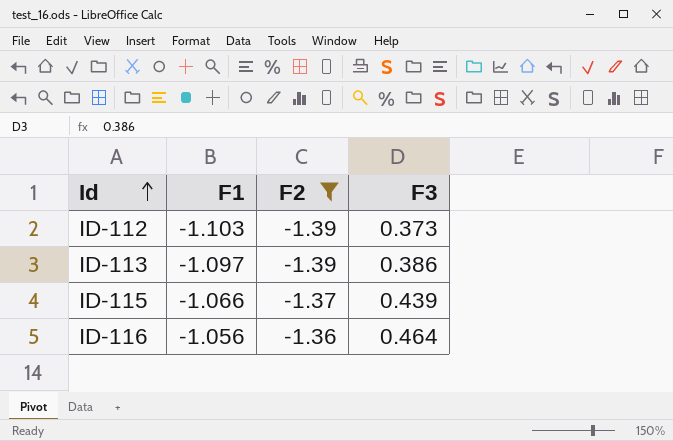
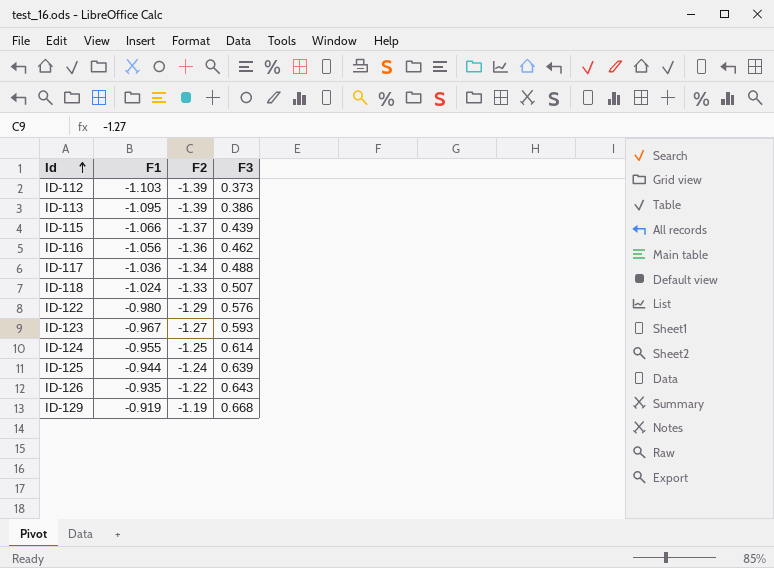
filter: F2 <= -1.36 -> none
ID-113 | F1: -1.097 -> -1.095
ID-116 | F3: 0.464 -> 0.462

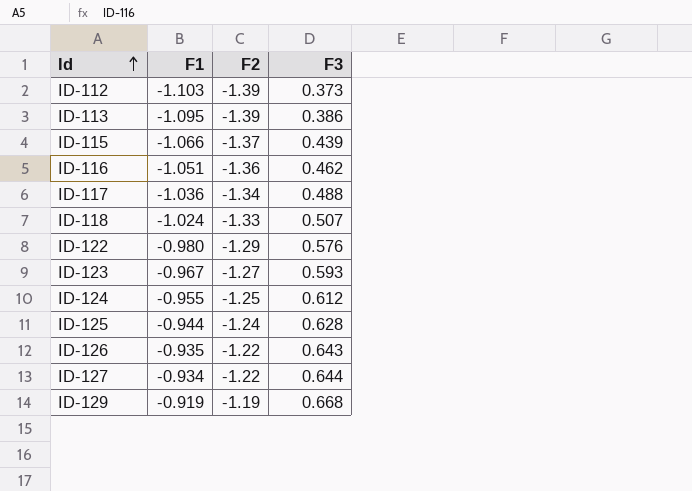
ID-116 | F1: -1.056 -> -1.051
ID-124 | F3: 0.614 -> 0.612
ID-125 | F3: 0.639 -> 0.628
row ID-127: none -> -0.934 | -1.22 | 0.644

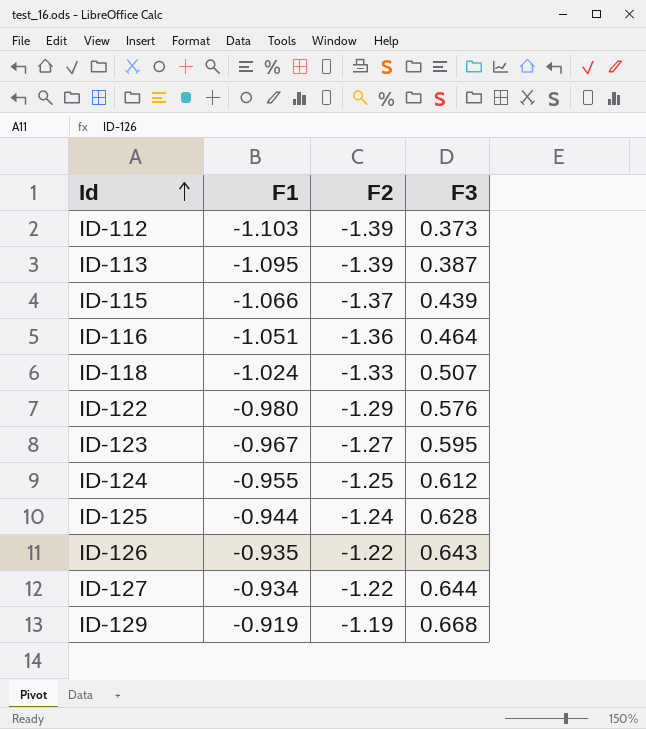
row ID-117: -1.036 | -1.34 | 0.488 -> none
ID-113 | F3: 0.386 -> 0.387
ID-116 | F3: 0.462 -> 0.464
ID-123 | F3: 0.593 -> 0.595

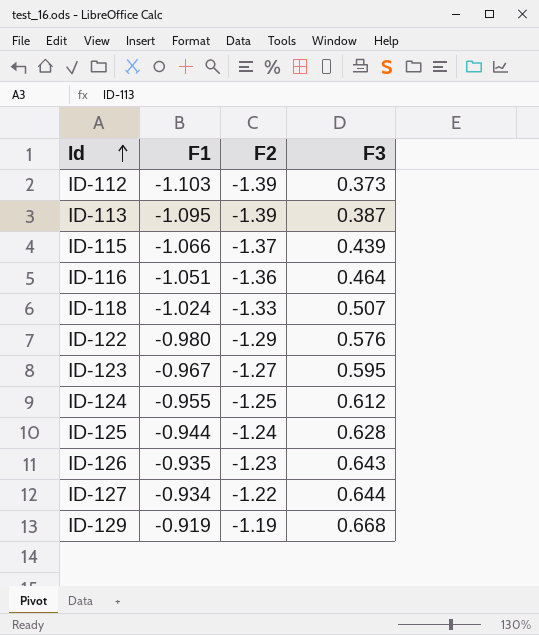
ID-126 | F2: -1.22 -> -1.23

